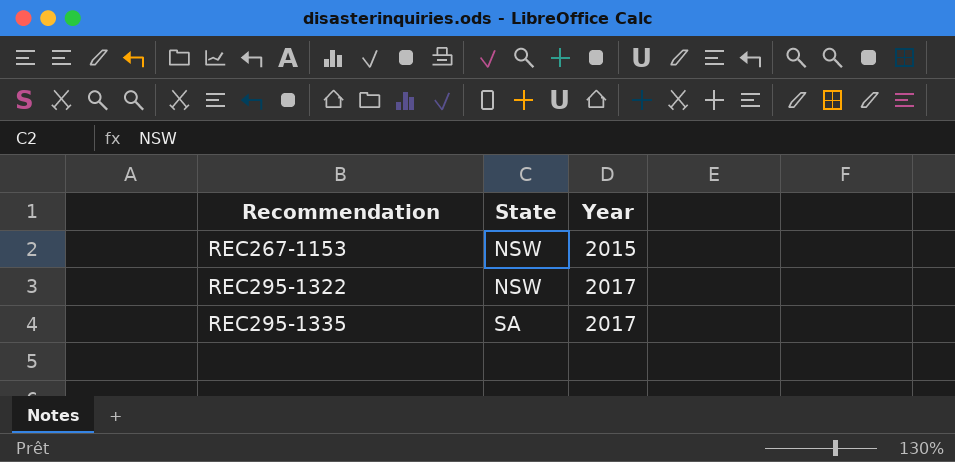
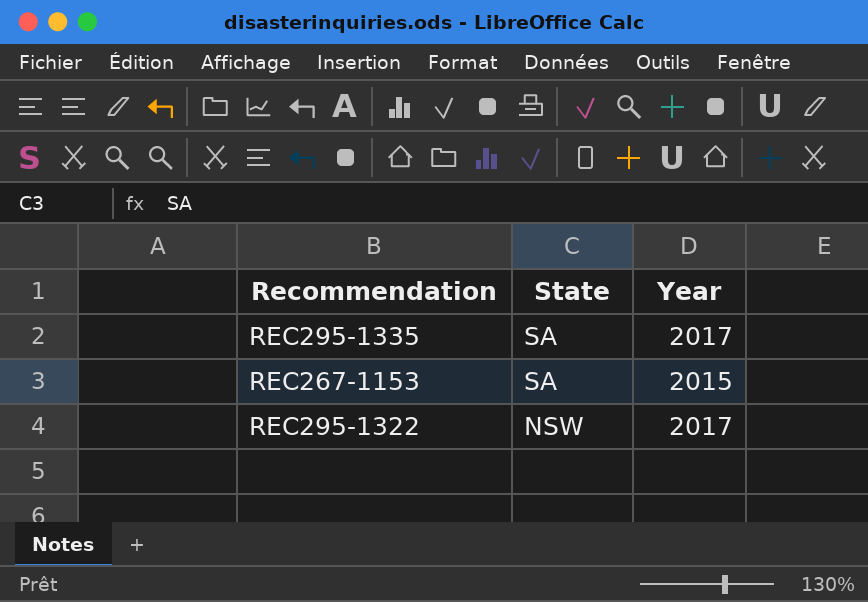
row order: Recommendation ascending -> State descending
REC267-1153 | State: NSW -> SA

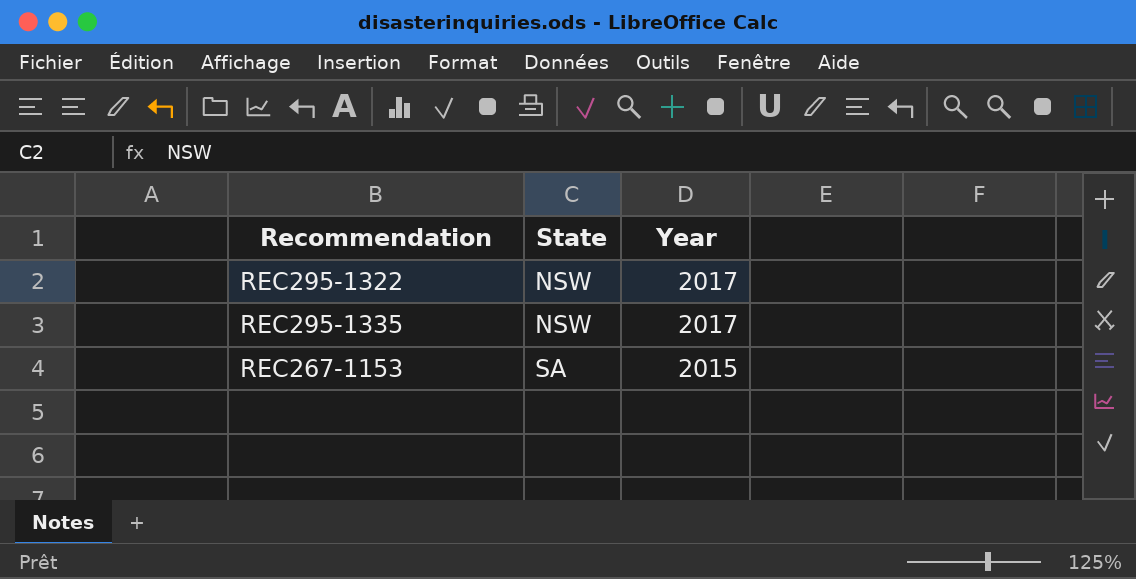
row order: State descending -> State ascending
REC295-1335 | State: SA -> NSW

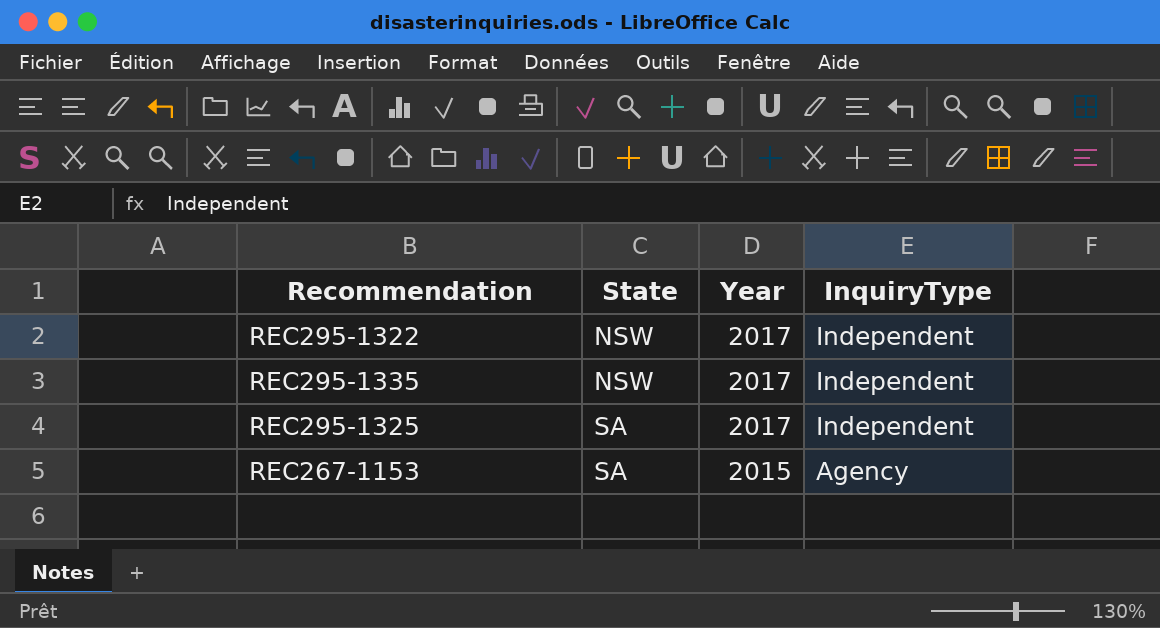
column InquiryType | position: none -> 4
row REC295-1325: none -> SA | 2017 | Independent

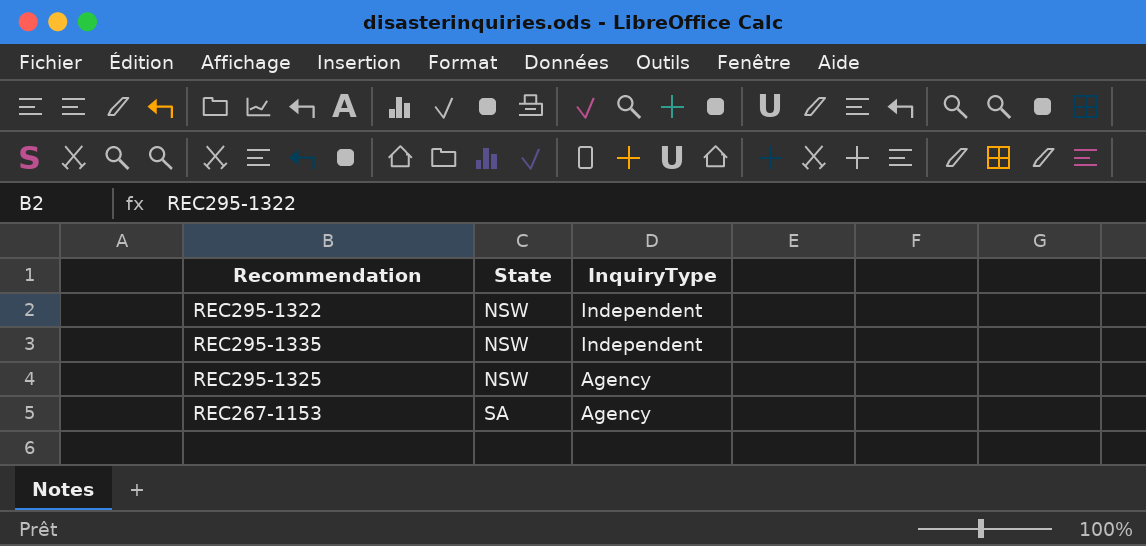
column Year | position: 3 -> none
REC295-1325 | State: SA -> NSW
REC295-1325 | InquiryType: Independent -> Agency

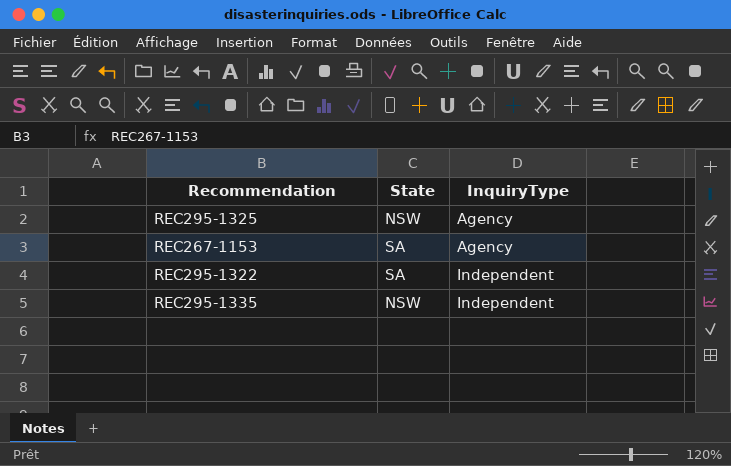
row order: State ascending -> InquiryType ascending
REC295-1322 | State: NSW -> SA

